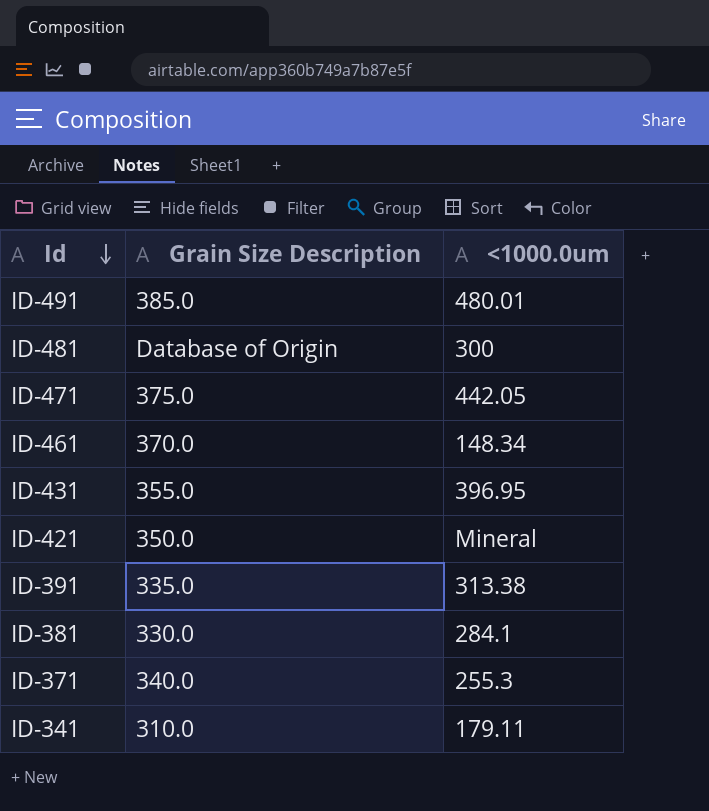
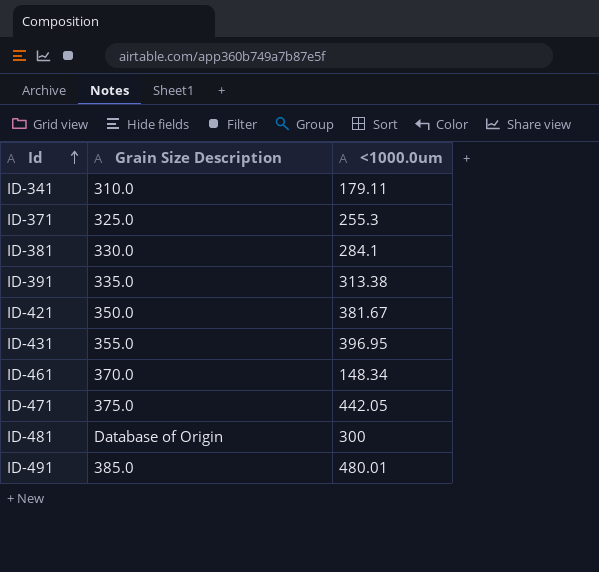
row order: Id descending -> Id ascending
ID-371 | Grain Size Description: 340.0 -> 325.0
ID-421 | <1000.0um: Mineral -> 381.67

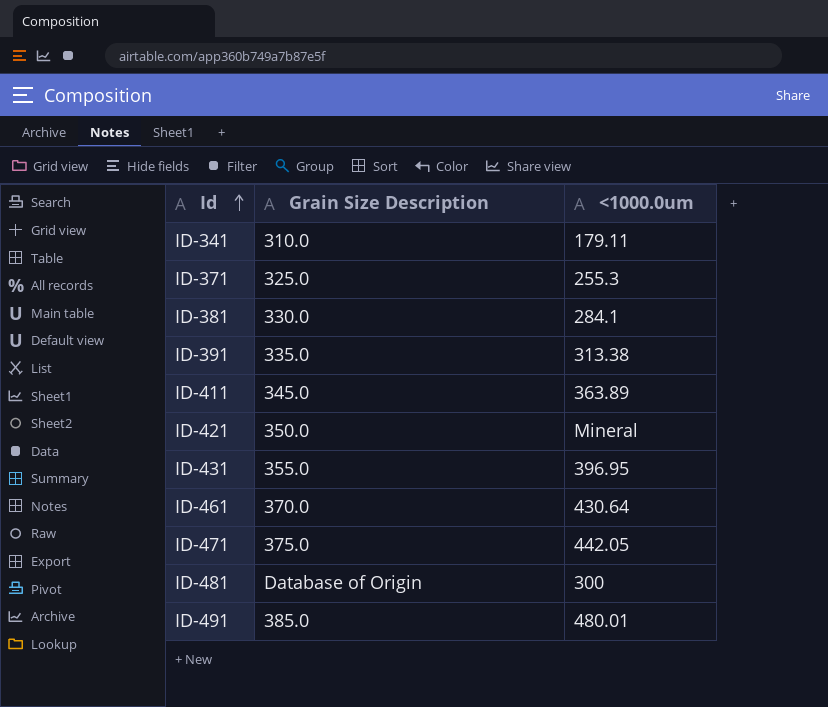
row ID-411: none -> 345.0 | 363.89
ID-421 | <1000.0um: 381.67 -> Mineral
ID-461 | <1000.0um: 148.34 -> 430.64

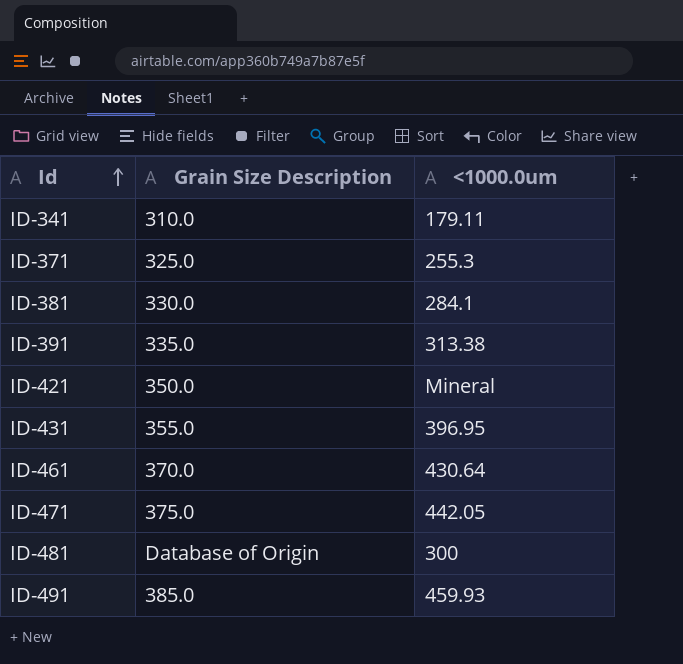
row ID-411: 345.0 | 363.89 -> none
ID-491 | <1000.0um: 480.01 -> 459.93

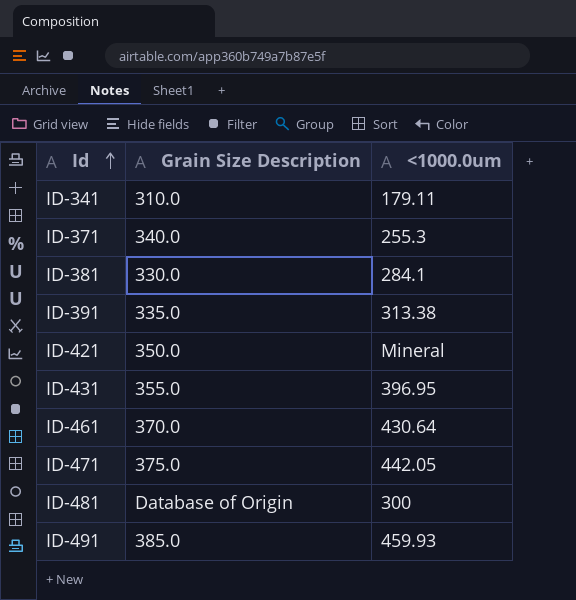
ID-371 | Grain Size Description: 325.0 -> 340.0

